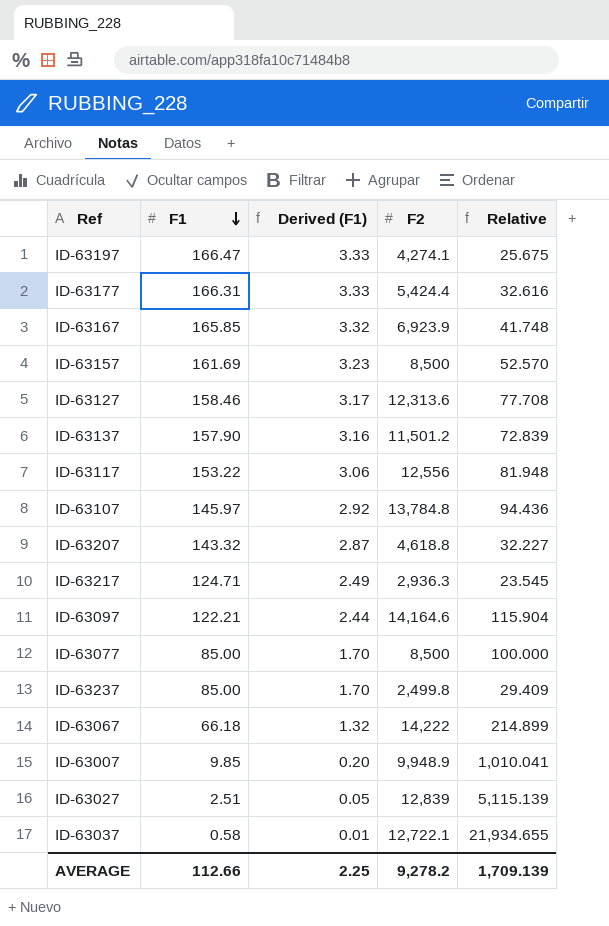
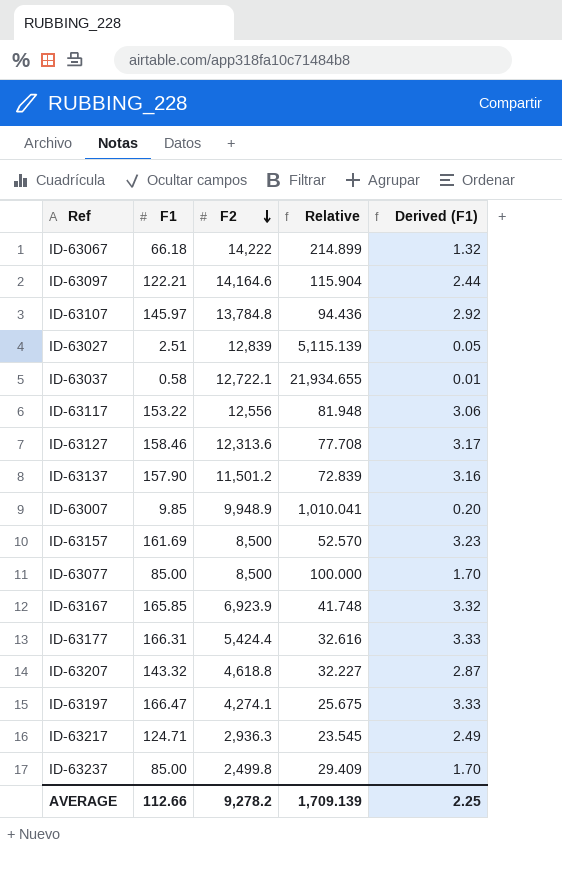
row order: F1 descending -> F2 descending
column Derived (F1) | position: 3 -> 5

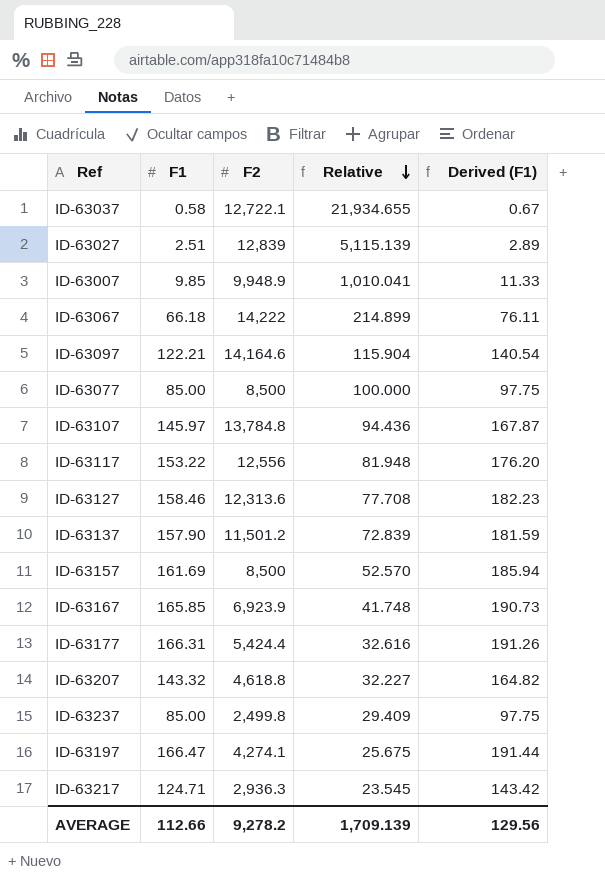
row order: F2 descending -> Relative descending
column Derived (F1) | formula: [F1] * 0.02 -> [F1] * 1.15
AVERAGE | Derived (F1): 2.25 -> 129.56

